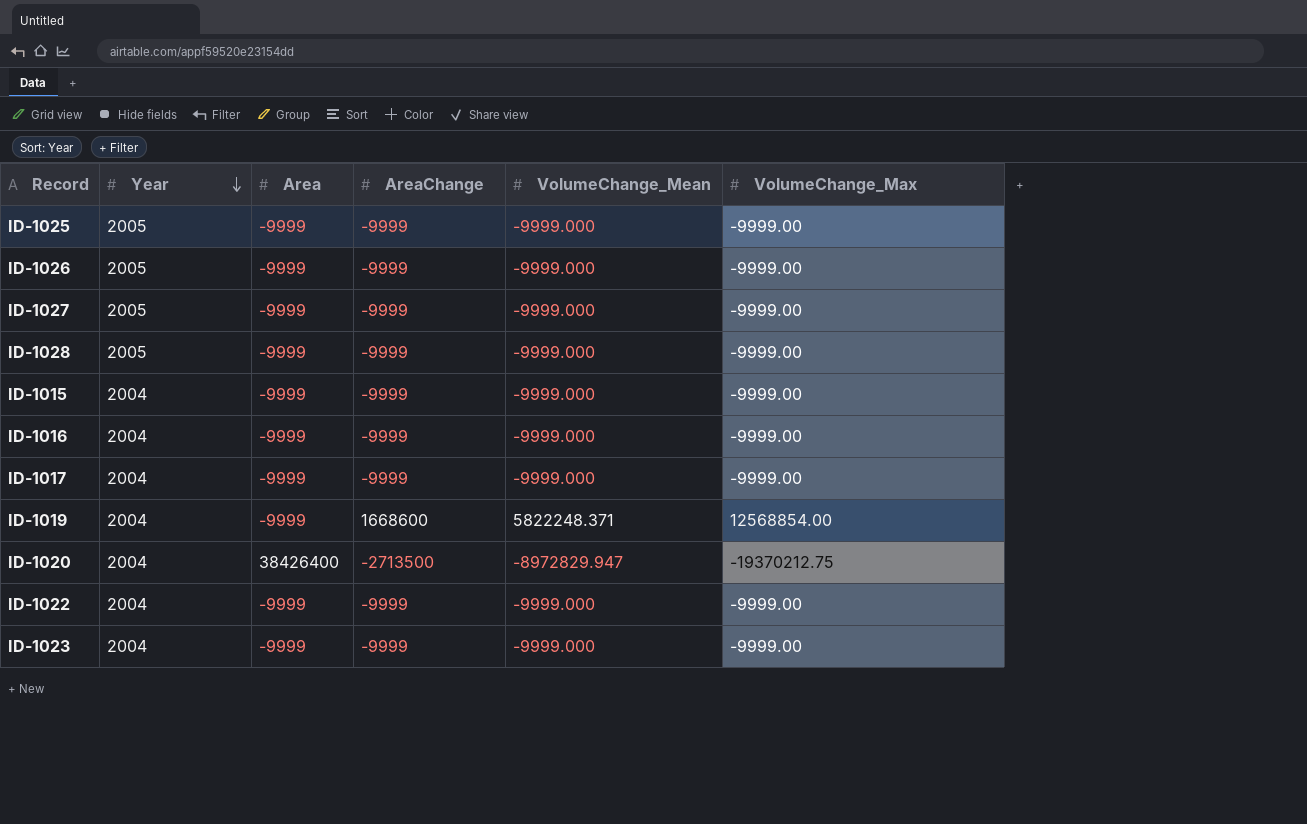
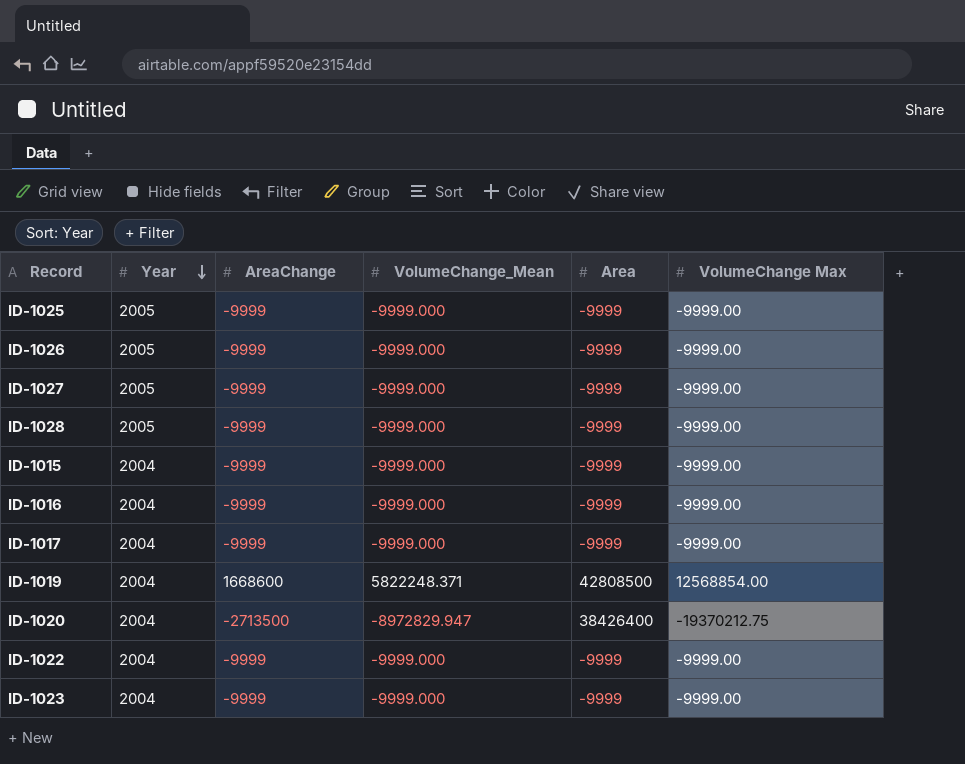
column Area | position: 3 -> 5
column name: VolumeChange_Max -> VolumeChange Max
ID-1019 | Area: -9999 -> 42808500

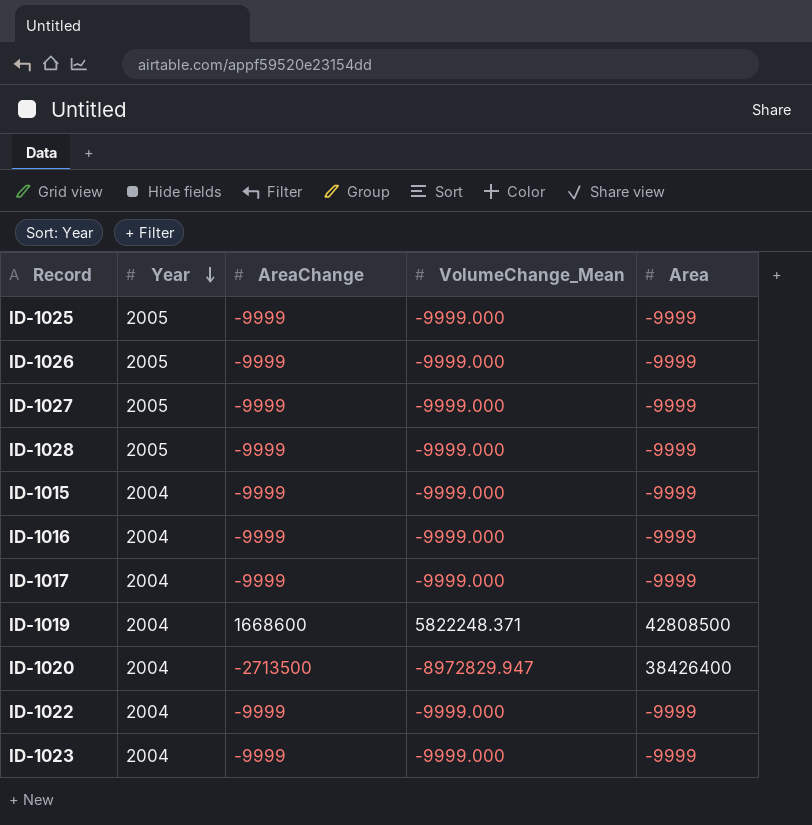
column VolumeChange Max | position: 6 -> none

